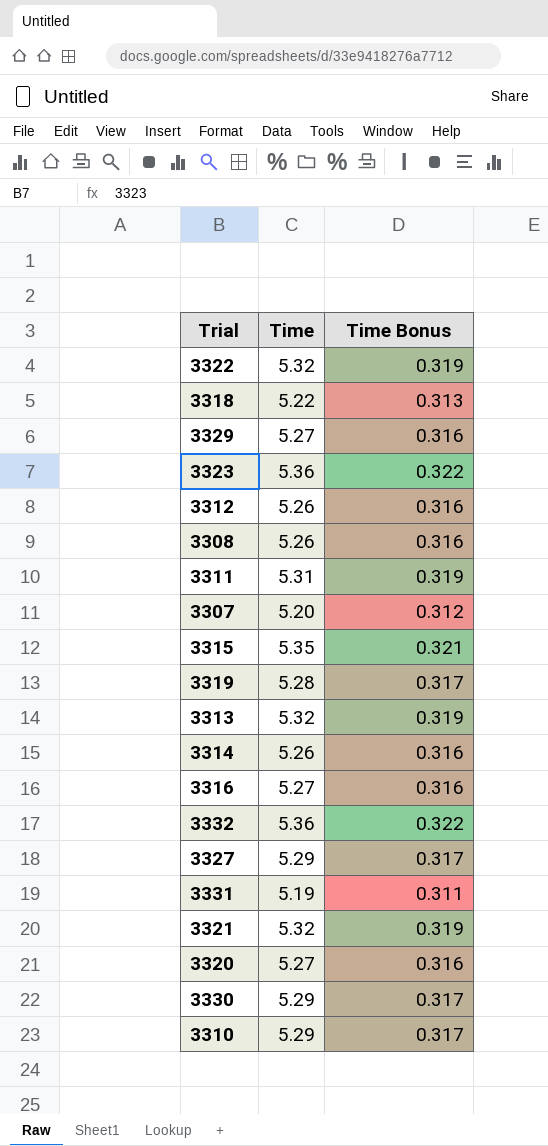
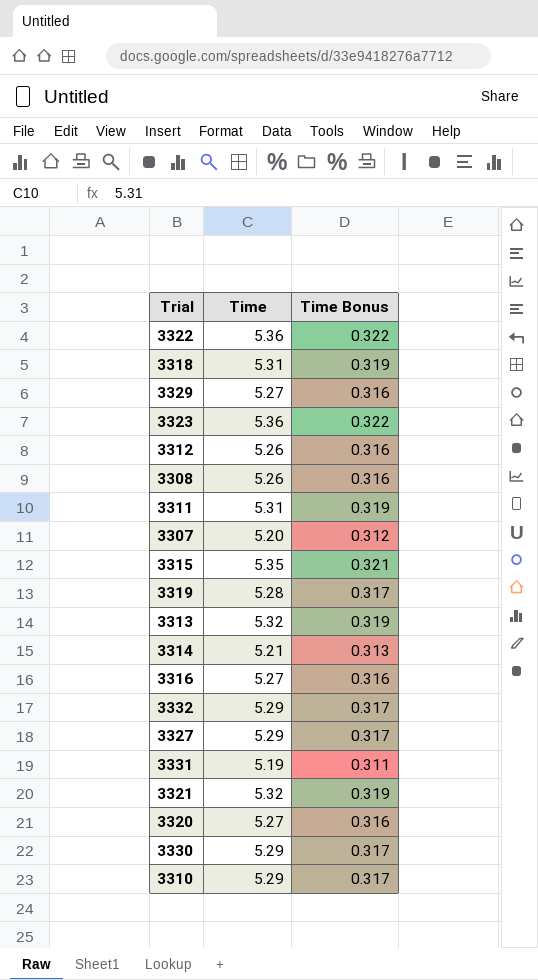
3322 | Time: 5.32 -> 5.36
3322 | Time Bonus: 0.319 -> 0.322
3318 | Time: 5.22 -> 5.31
3318 | Time Bonus: 0.313 -> 0.319
3314 | Time: 5.26 -> 5.21
3314 | Time Bonus: 0.316 -> 0.313
3332 | Time: 5.36 -> 5.29
3332 | Time Bonus: 0.322 -> 0.317

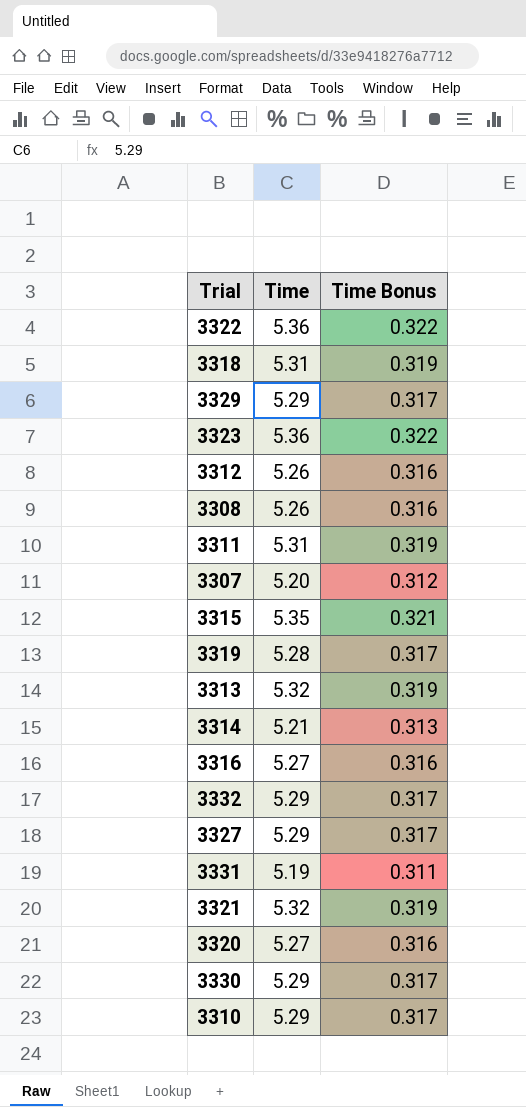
3329 | Time: 5.27 -> 5.29
3329 | Time Bonus: 0.316 -> 0.317

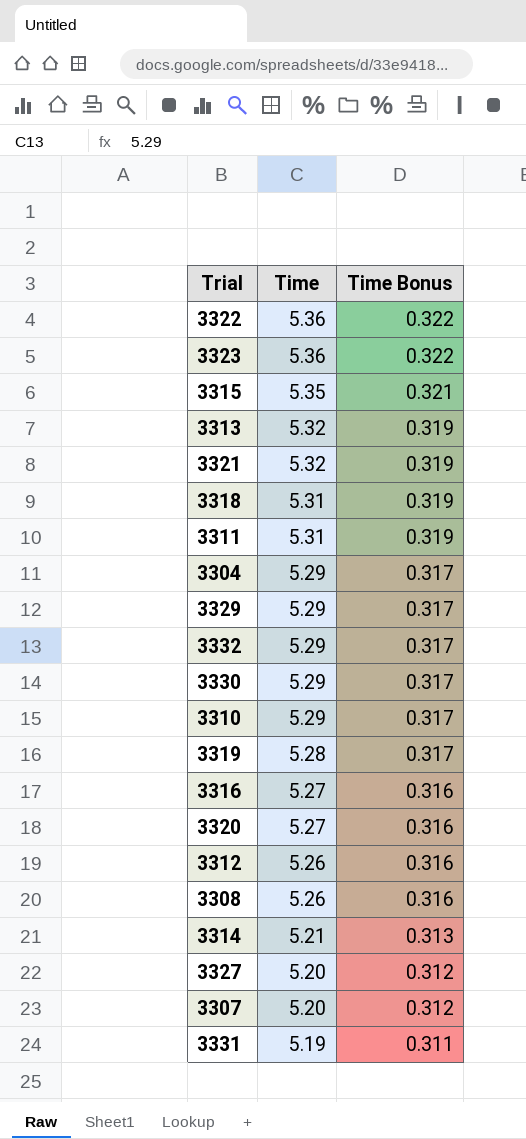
row order: none -> Time descending
row 3304: none -> 5.29 | 0.317
3327 | Time: 5.29 -> 5.20
3327 | Time Bonus: 0.317 -> 0.312

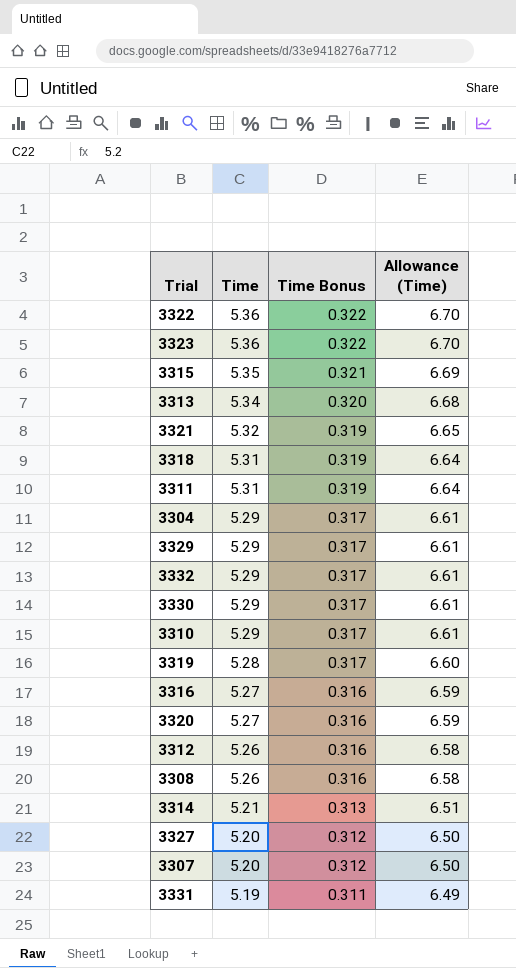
column Allowance (Time) | formula: none -> [Time] * 1.25
3313 | Time: 5.32 -> 5.34
3313 | Time Bonus: 0.319 -> 0.320

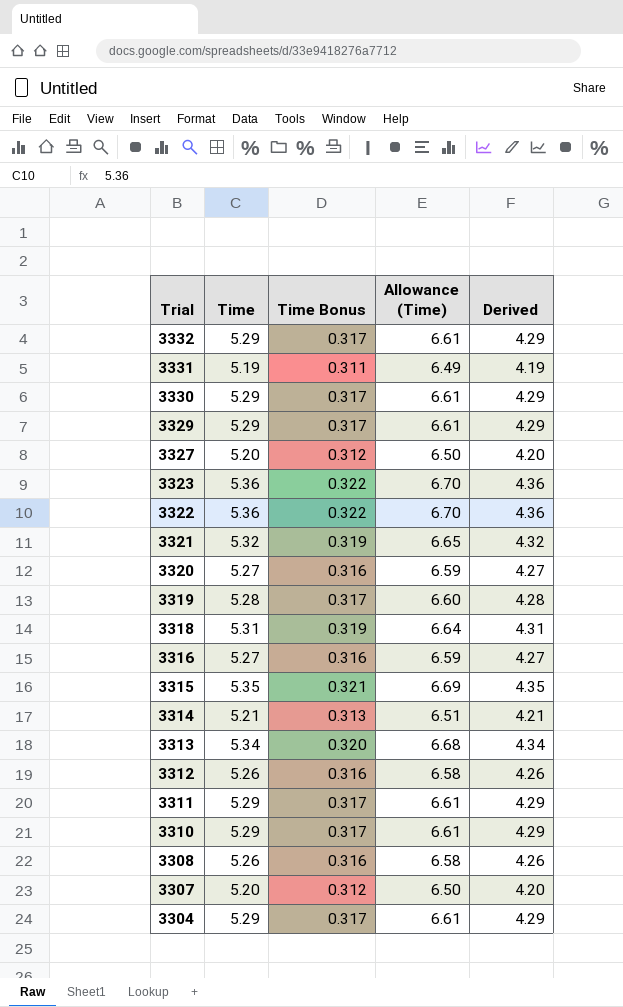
row order: Time descending -> Trial descending
column Derived | formula: none -> [Time] - 1
3311 | Time: 5.31 -> 5.29
3311 | Time Bonus: 0.319 -> 0.317
3311 | Allowance (Time): 6.64 -> 6.61

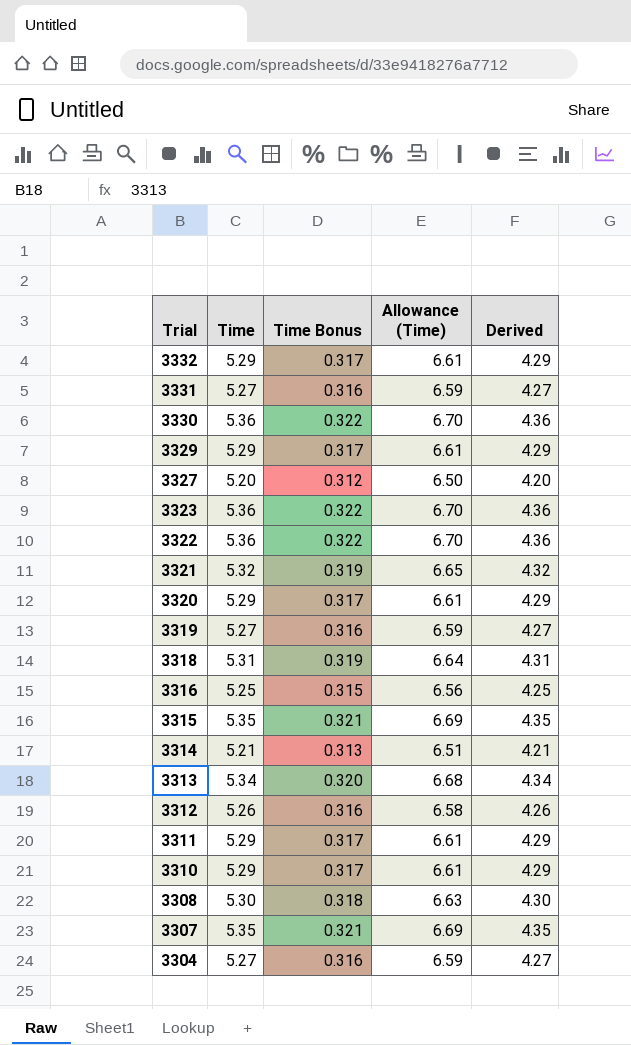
3331 | Time: 5.19 -> 5.27
3331 | Time Bonus: 0.311 -> 0.316
3331 | Allowance (Time): 6.49 -> 6.59
3331 | Derived: 4.19 -> 4.27
3330 | Time: 5.29 -> 5.36
3330 | Time Bonus: 0.317 -> 0.322
3330 | Allowance (Time): 6.61 -> 6.70
3330 | Derived: 4.29 -> 4.36
3320 | Time: 5.27 -> 5.29
3320 | Time Bonus: 0.316 -> 0.317
3320 | Allowance (Time): 6.59 -> 6.61
3320 | Derived: 4.27 -> 4.29
3319 | Time: 5.28 -> 5.27
3319 | Time Bonus: 0.317 -> 0.316
3319 | Allowance (Time): 6.60 -> 6.59
3319 | Derived: 4.28 -> 4.27
3316 | Time: 5.27 -> 5.25
3316 | Time Bonus: 0.316 -> 0.315
3316 | Allowance (Time): 6.59 -> 6.56
3316 | Derived: 4.27 -> 4.25
3308 | Time: 5.26 -> 5.30
3308 | Time Bonus: 0.316 -> 0.318
3308 | Allowance (Time): 6.58 -> 6.63
3308 | Derived: 4.26 -> 4.30
3307 | Time: 5.20 -> 5.35
3307 | Time Bonus: 0.312 -> 0.321
3307 | Allowance (Time): 6.50 -> 6.69
3307 | Derived: 4.20 -> 4.35
3304 | Time: 5.29 -> 5.27
3304 | Time Bonus: 0.317 -> 0.316
3304 | Allowance (Time): 6.61 -> 6.59
3304 | Derived: 4.29 -> 4.27

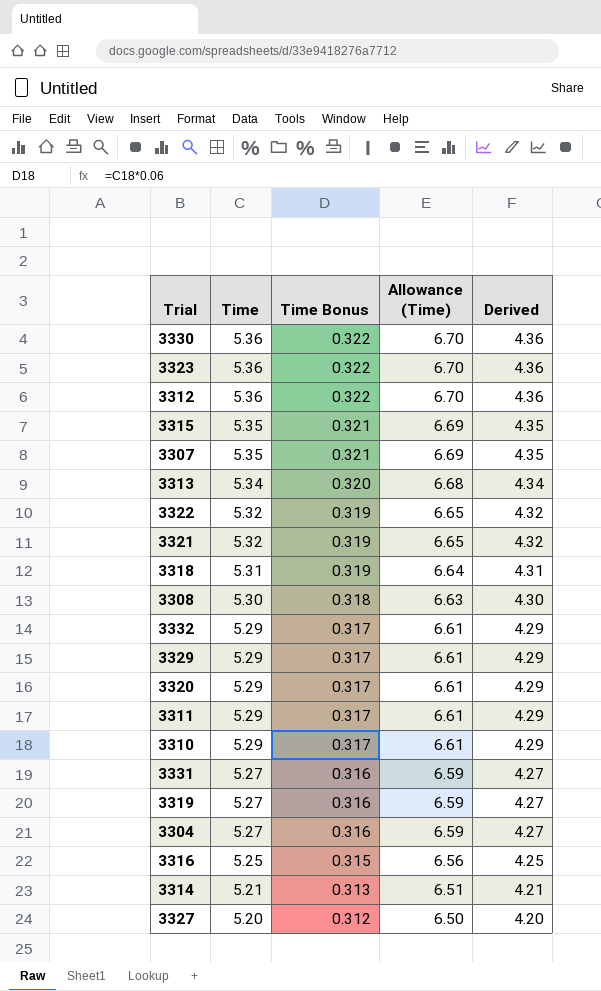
row order: Trial descending -> Time descending
3312 | Time: 5.26 -> 5.36
3312 | Time Bonus: 0.316 -> 0.322
3312 | Allowance (Time): 6.58 -> 6.70
3312 | Derived: 4.26 -> 4.36
3322 | Time: 5.36 -> 5.32
3322 | Time Bonus: 0.322 -> 0.319
3322 | Allowance (Time): 6.70 -> 6.65
3322 | Derived: 4.36 -> 4.32

